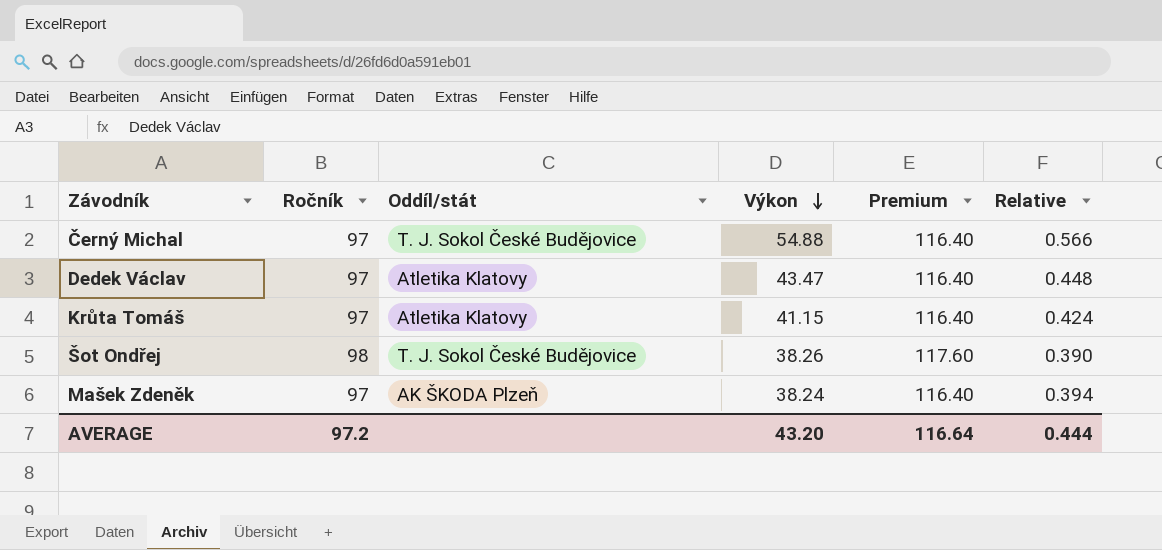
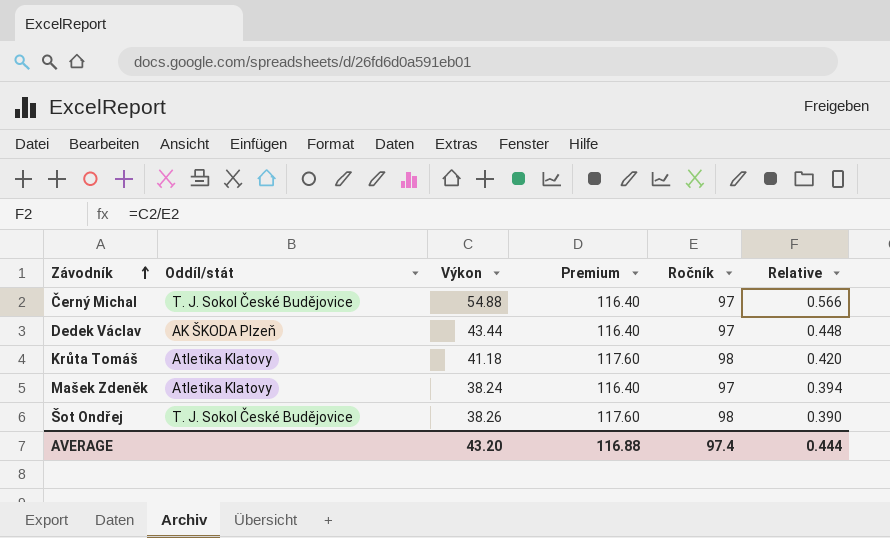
row order: Výkon descending -> Závodník ascending
column Ročník | position: 2 -> 5
Dedek Václav | Oddíl/stát: Atletika Klatovy -> AK ŠKODA Plzeň
Dedek Václav | Výkon: 43.47 -> 43.44
Krůta Tomáš | Výkon: 41.15 -> 41.18
Krůta Tomáš | Premium: 116.40 -> 117.60
Krůta Tomáš | Ročník: 97 -> 98
Krůta Tomáš | Relative: 0.424 -> 0.420
Mašek Zdeněk | Oddíl/stát: AK ŠKODA Plzeň -> Atletika Klatovy
AVERAGE | Premium: 116.64 -> 116.88
AVERAGE | Ročník: 97.2 -> 97.4

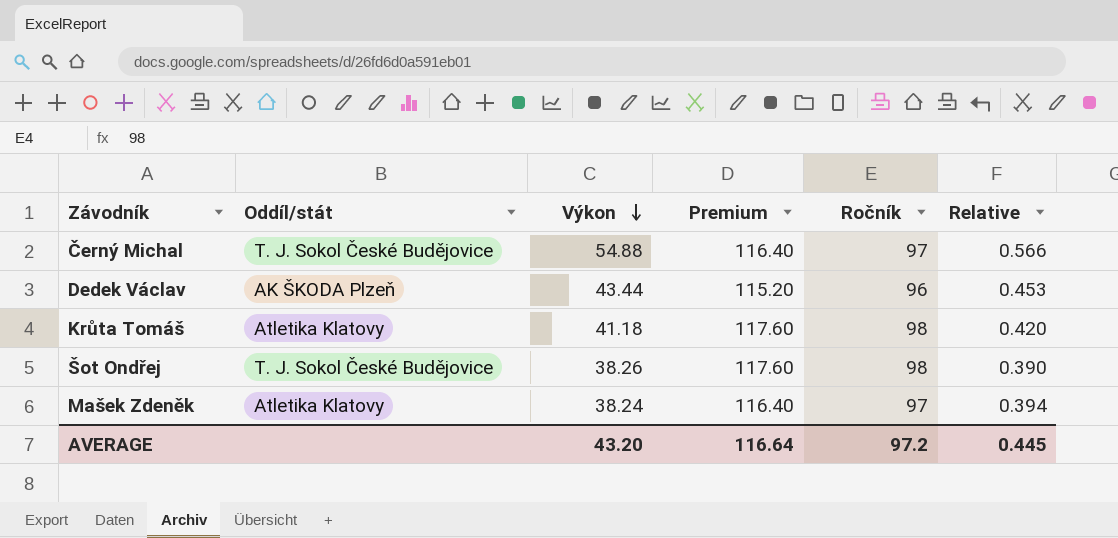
row order: Závodník ascending -> Výkon descending
Dedek Václav | Premium: 116.40 -> 115.20
Dedek Václav | Ročník: 97 -> 96
Dedek Václav | Relative: 0.448 -> 0.453
AVERAGE | Premium: 116.88 -> 116.64
AVERAGE | Ročník: 97.4 -> 97.2
AVERAGE | Relative: 0.444 -> 0.445

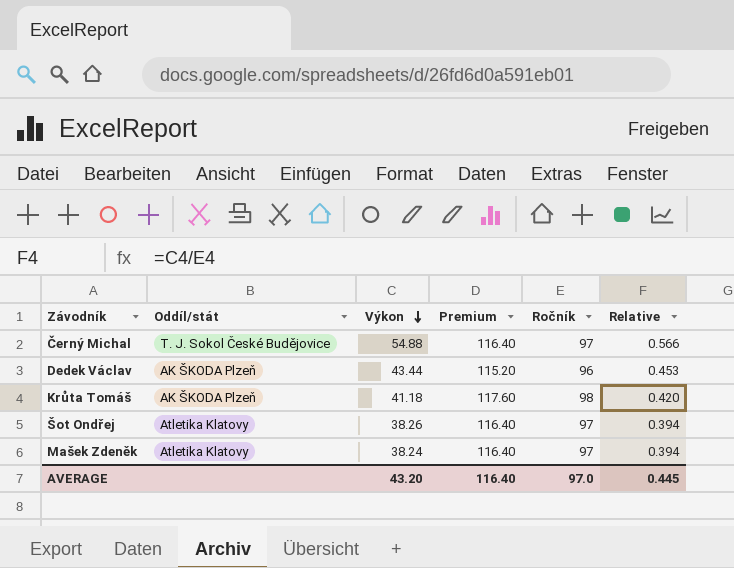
Krůta Tomáš | Oddíl/stát: Atletika Klatovy -> AK ŠKODA Plzeň
Šot Ondřej | Oddíl/stát: T. J. Sokol České Budějovice -> Atletika Klatovy
Šot Ondřej | Premium: 117.60 -> 116.40
Šot Ondřej | Ročník: 98 -> 97
Šot Ondřej | Relative: 0.390 -> 0.394
AVERAGE | Premium: 116.64 -> 116.40
AVERAGE | Ročník: 97.2 -> 97.0

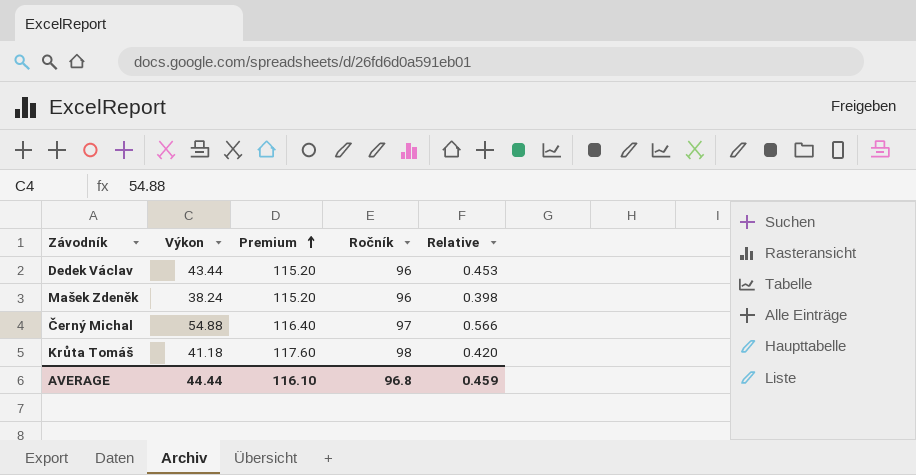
row order: Výkon descending -> Premium ascending
column Oddíl/stát | position: 2 -> none
row Šot Ondřej: Atletika Klatovy | 38.26 | 116.40 | 97 | 0.394 -> none
Mašek Zdeněk | Premium: 116.40 -> 115.20
Mašek Zdeněk | Ročník: 97 -> 96
Mašek Zdeněk | Relative: 0.394 -> 0.398
AVERAGE | Výkon: 43.20 -> 44.44
AVERAGE | Premium: 116.40 -> 116.10
AVERAGE | Ročník: 97.0 -> 96.8
AVERAGE | Relative: 0.445 -> 0.459

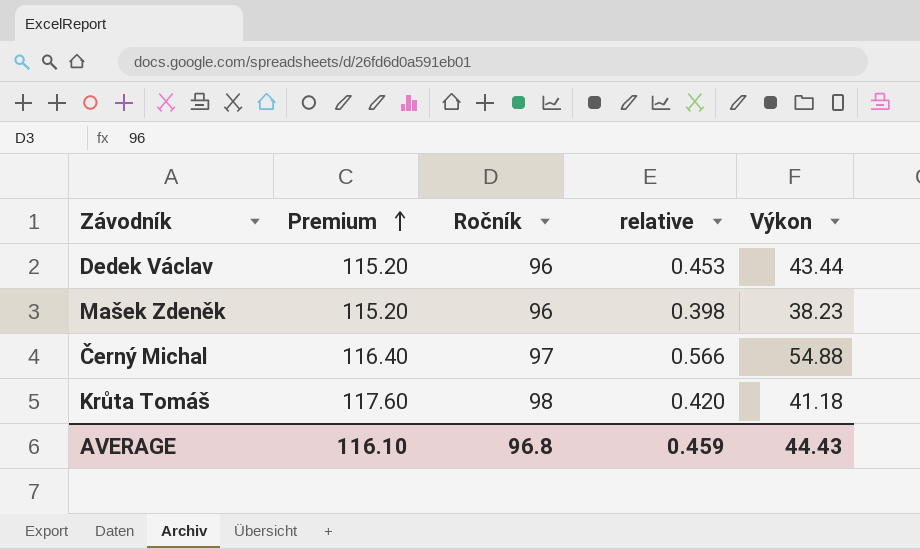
column name: Relative -> relative
column Výkon | position: 2 -> 5
Mašek Zdeněk | Výkon: 38.24 -> 38.23
AVERAGE | Výkon: 44.44 -> 44.43

